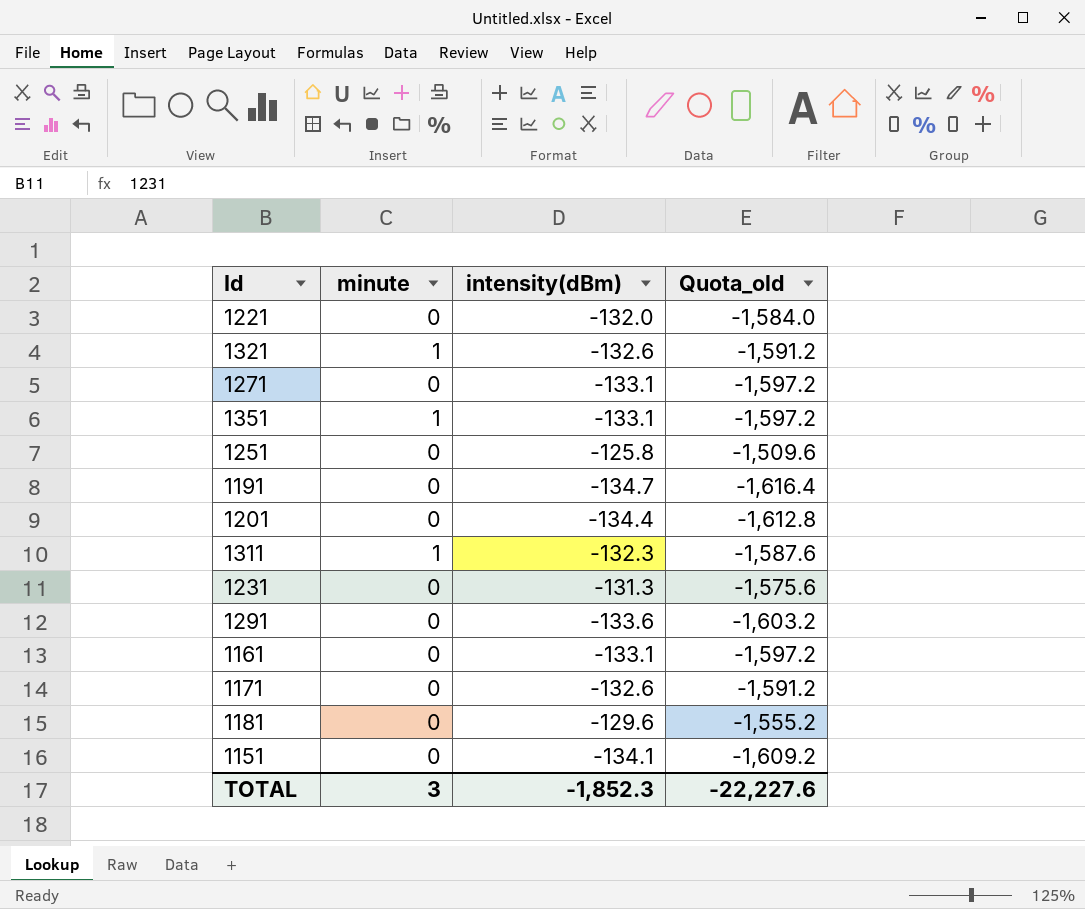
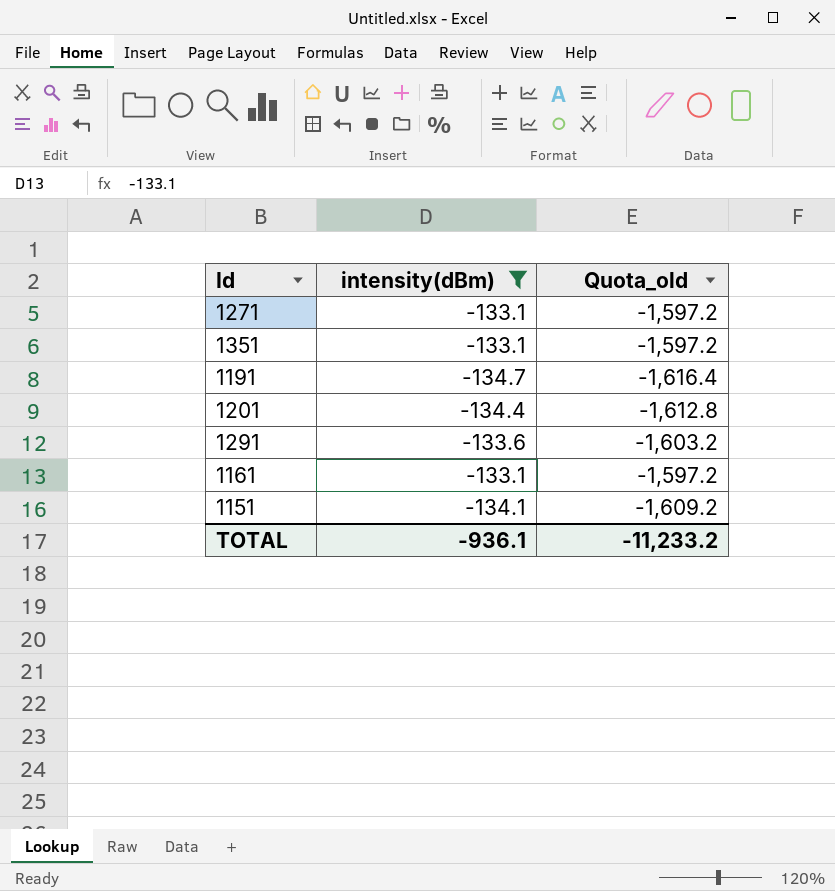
filter: none -> intensity(dBm) <= -133.1
column minute | position: 2 -> none
TOTAL | intensity(dBm): -1,852.3 -> -936.1
TOTAL | Quota_old: -22,227.6 -> -11,233.2

